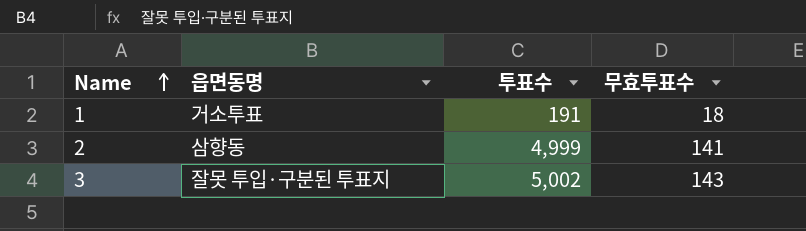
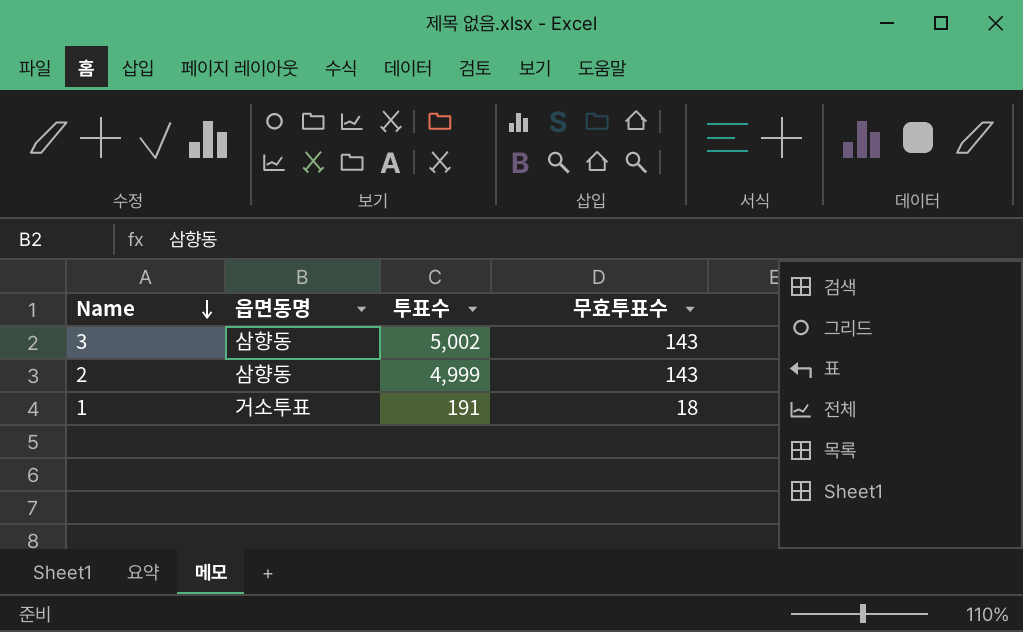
row order: Name ascending -> Name descending
3 | 읍면동명: 잘못 투입·구분된 투표지 -> 삼향동
2 | 무효투표수: 141 -> 143

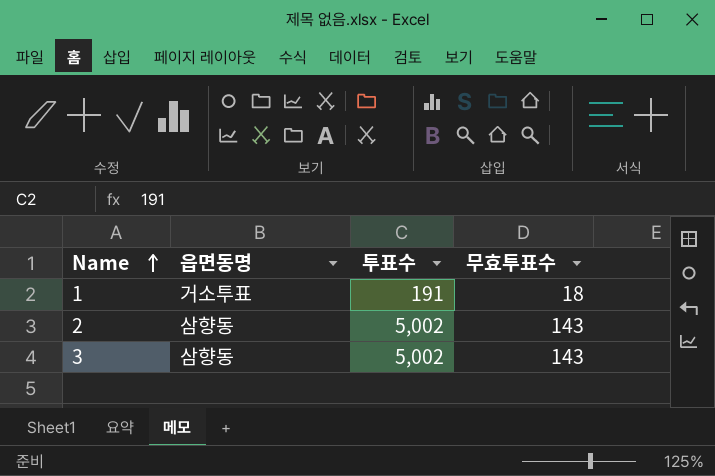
row order: Name descending -> Name ascending
2 | 투표수: 4,999 -> 5,002

